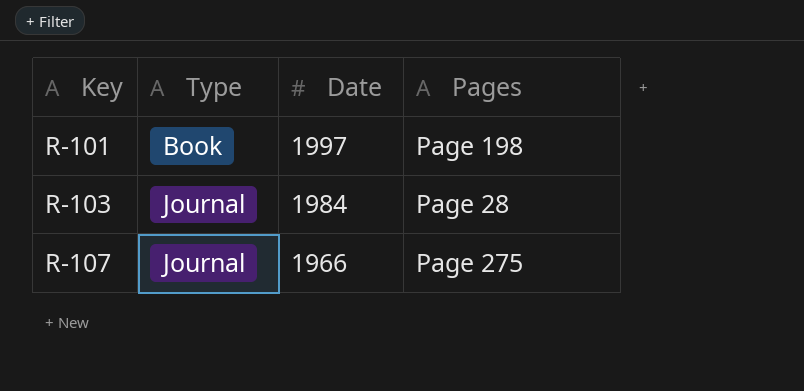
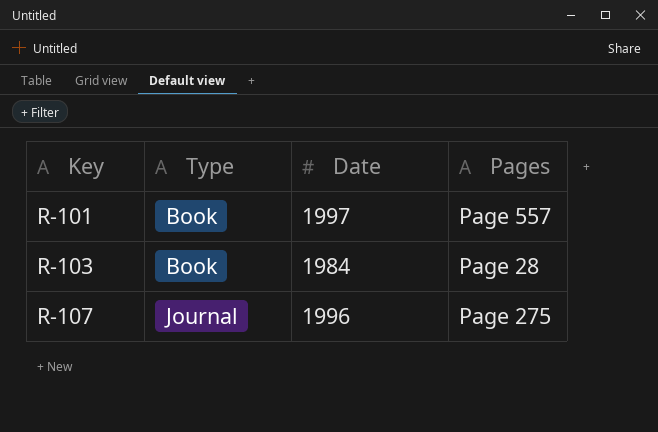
R-101 | Pages: Page 198 -> Page 557
R-103 | Type: Journal -> Book
R-107 | Date: 1966 -> 1996

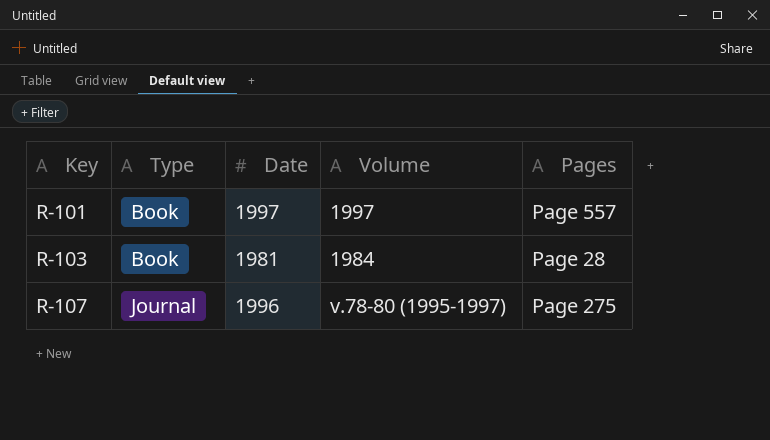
column Volume | position: none -> 4
R-103 | Date: 1984 -> 1981

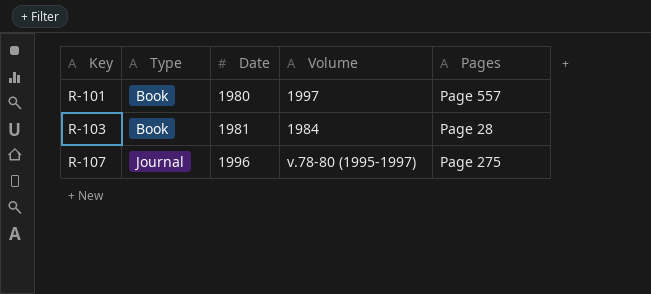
R-101 | Date: 1997 -> 1980

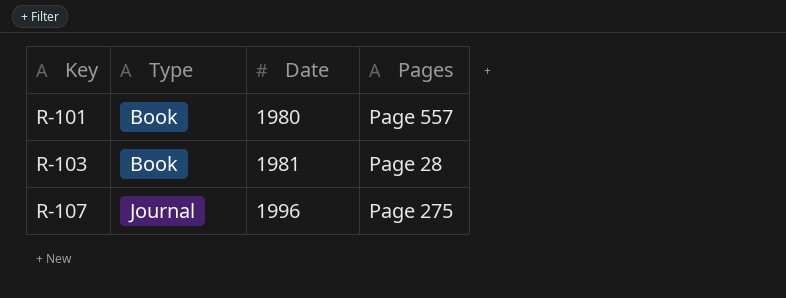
column Volume | position: 4 -> none

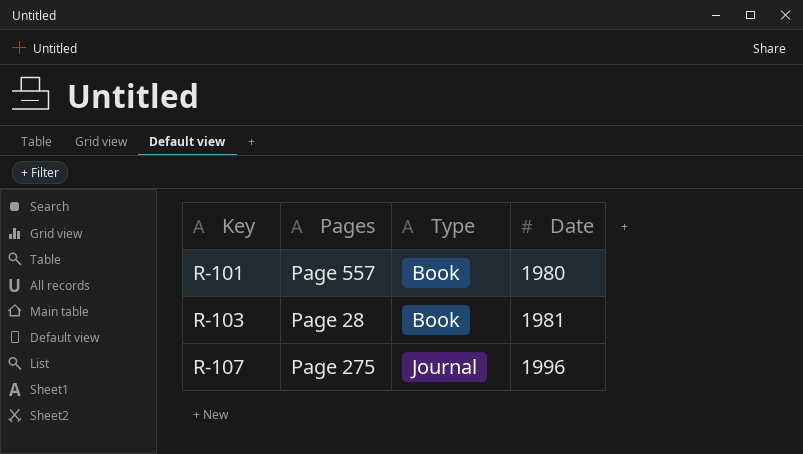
column Pages | position: 4 -> 2

